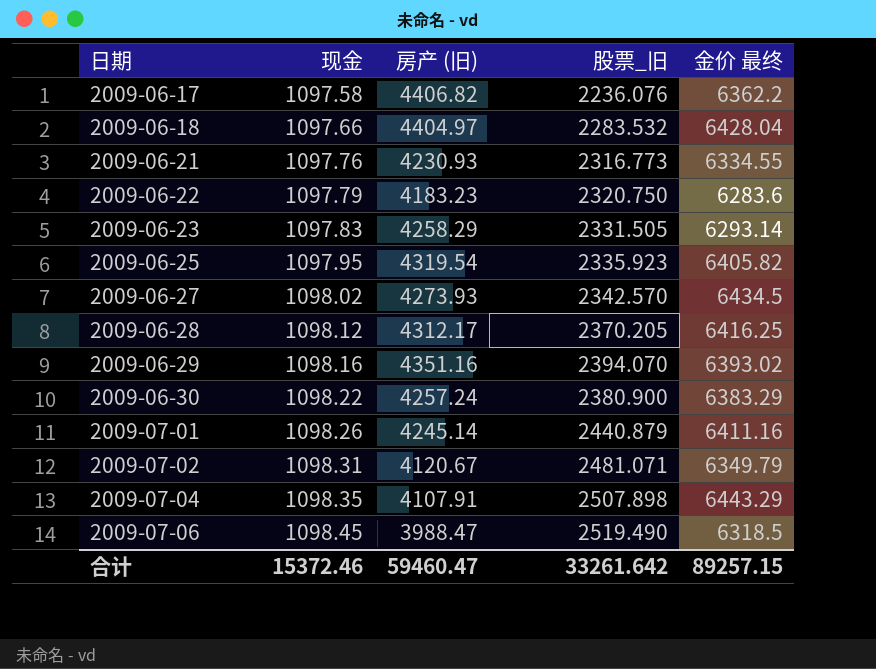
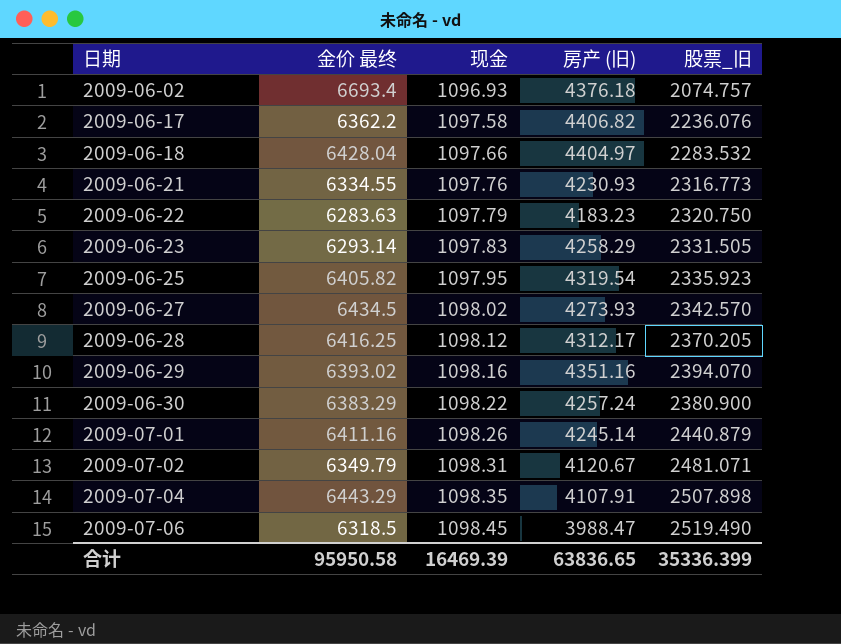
column 金价 最终 | position: 5 -> 2
row 2009-06-02: none -> 6693.4 | 1096.93 | 4376.18 | 2074.757
2009-06-22 | 金价 最终: 6283.6 -> 6283.63
合计 | 金价 最终: 89257.15 -> 95950.58
合计 | 现金: 15372.46 -> 16469.39
合计 | 房产 (旧): 59460.47 -> 63836.65
合计 | 股票_旧: 33261.642 -> 35336.399

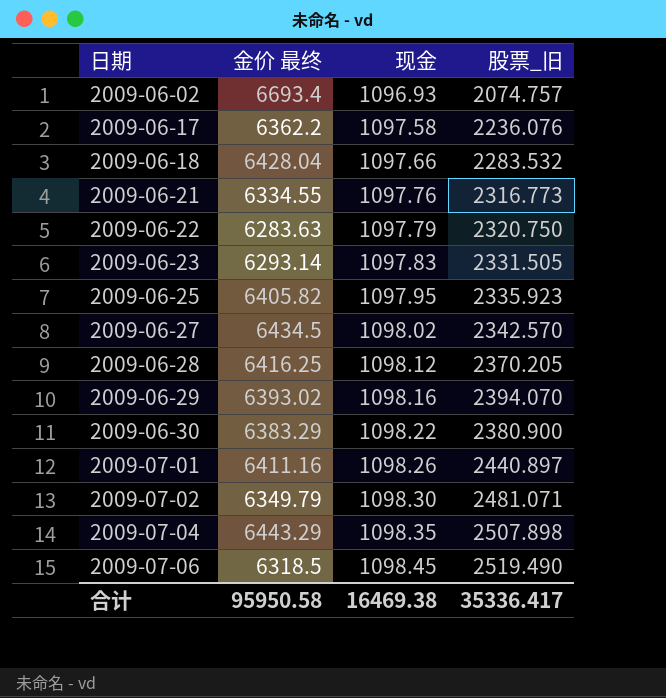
column 房产 (旧) | position: 4 -> none
2009-07-01 | 股票_旧: 2440.879 -> 2440.897
2009-07-02 | 现金: 1098.31 -> 1098.30
合计 | 现金: 16469.39 -> 16469.38
合计 | 股票_旧: 35336.399 -> 35336.417

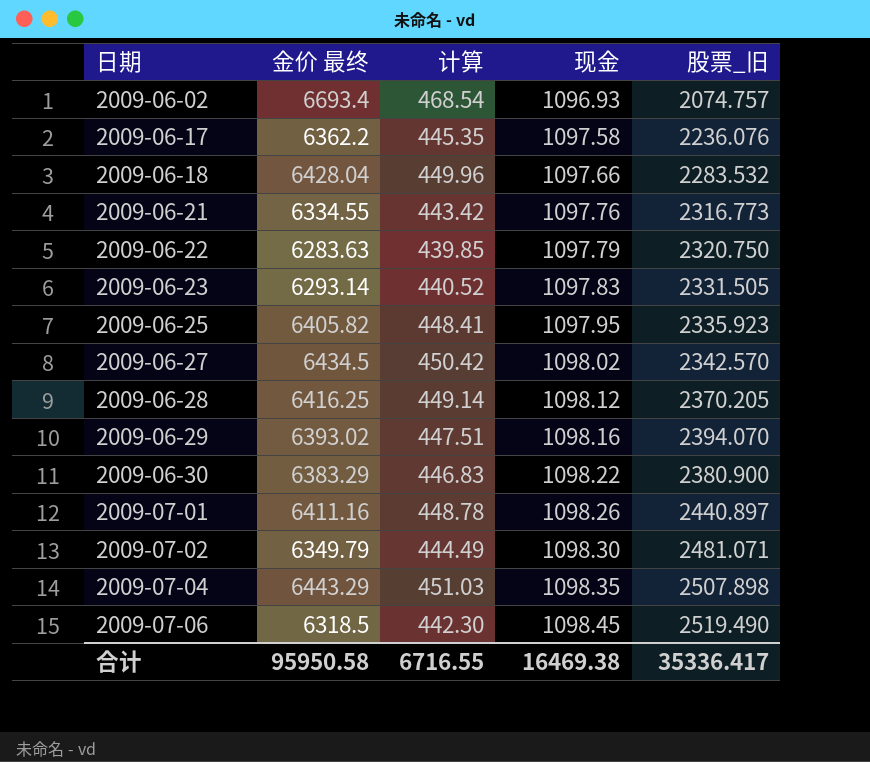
column 计算 | formula: none -> [金价 最终] * 0.07

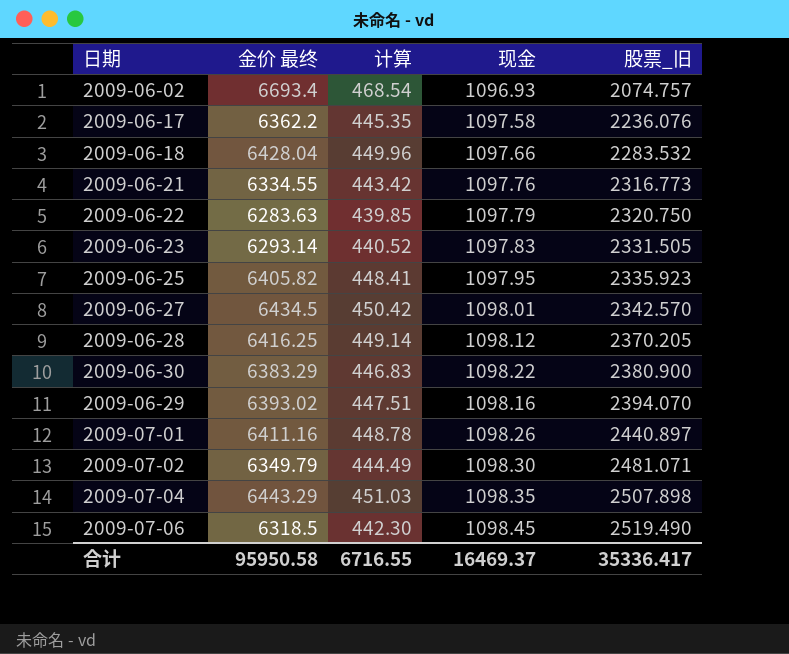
row order: 日期 ascending -> 股票_旧 ascending
2009-06-27 | 现金: 1098.02 -> 1098.01
合计 | 现金: 16469.38 -> 16469.37

